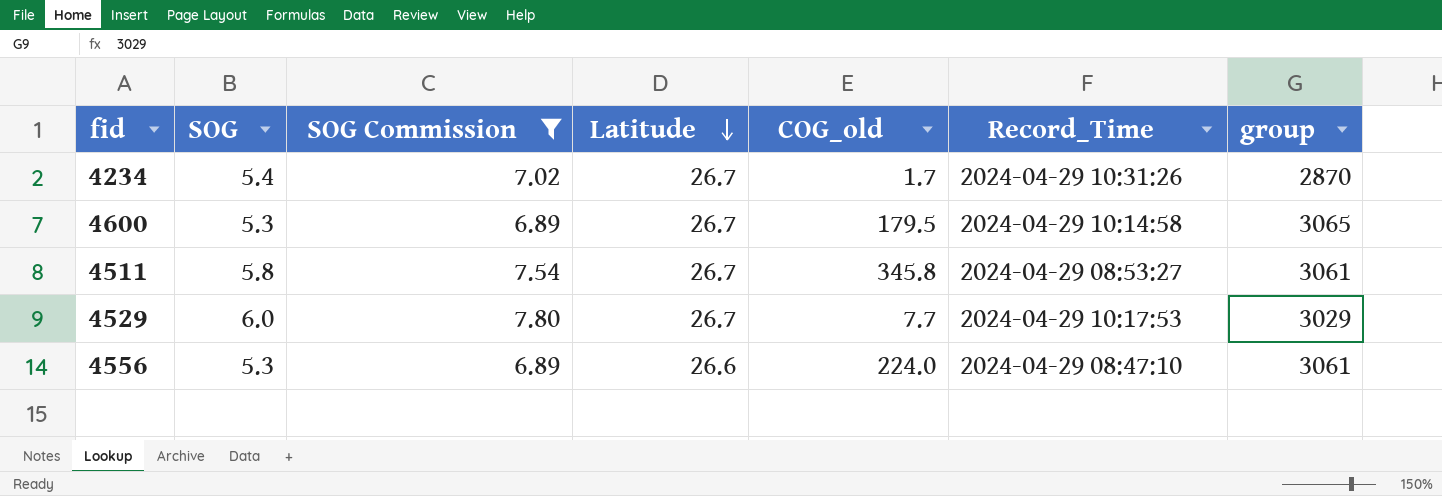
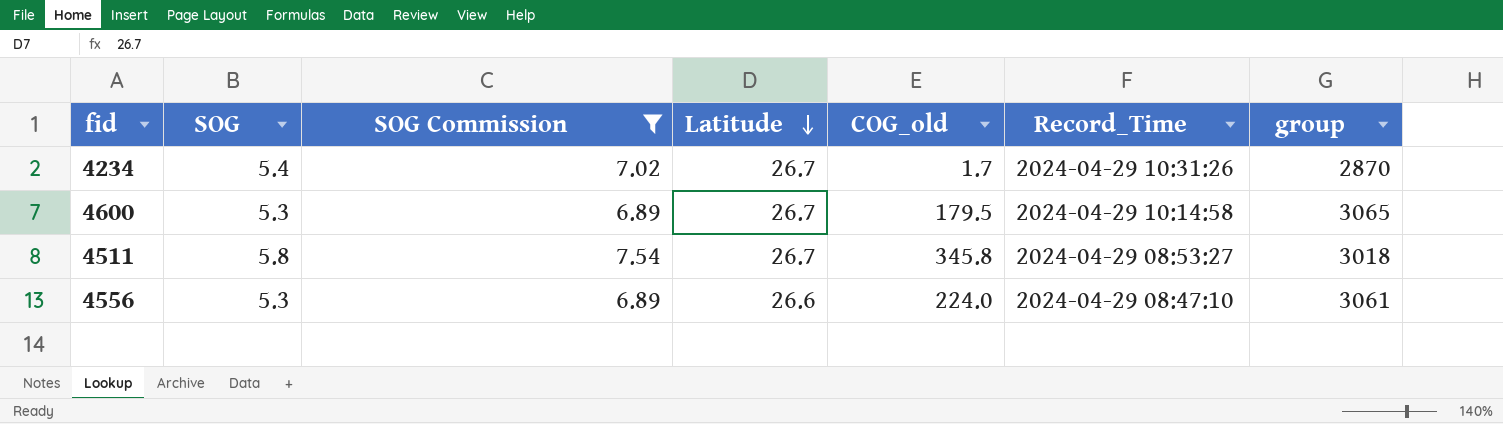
row 4529: 6.0 | 7.80 | 26.7 | 7.7 | 2024-04-29 10:17:53 | 3029 -> none
4511 | group: 3061 -> 3018

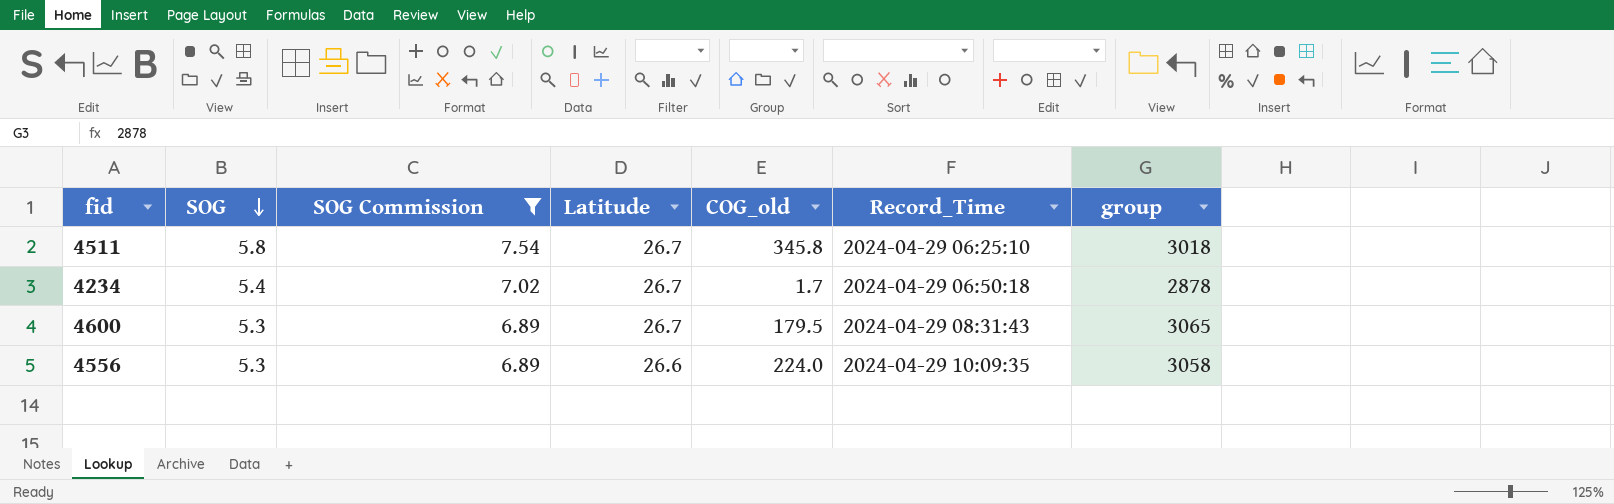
row order: Latitude descending -> SOG descending
4511 | Record_Time: 2024-04-29 08:53:27 -> 2024-04-29 06:25:10
4234 | Record_Time: 2024-04-29 10:31:26 -> 2024-04-29 06:50:18
4234 | group: 2870 -> 2878
4600 | Record_Time: 2024-04-29 10:14:58 -> 2024-04-29 08:31:43
4556 | Record_Time: 2024-04-29 08:47:10 -> 2024-04-29 10:09:35
4556 | group: 3061 -> 3058

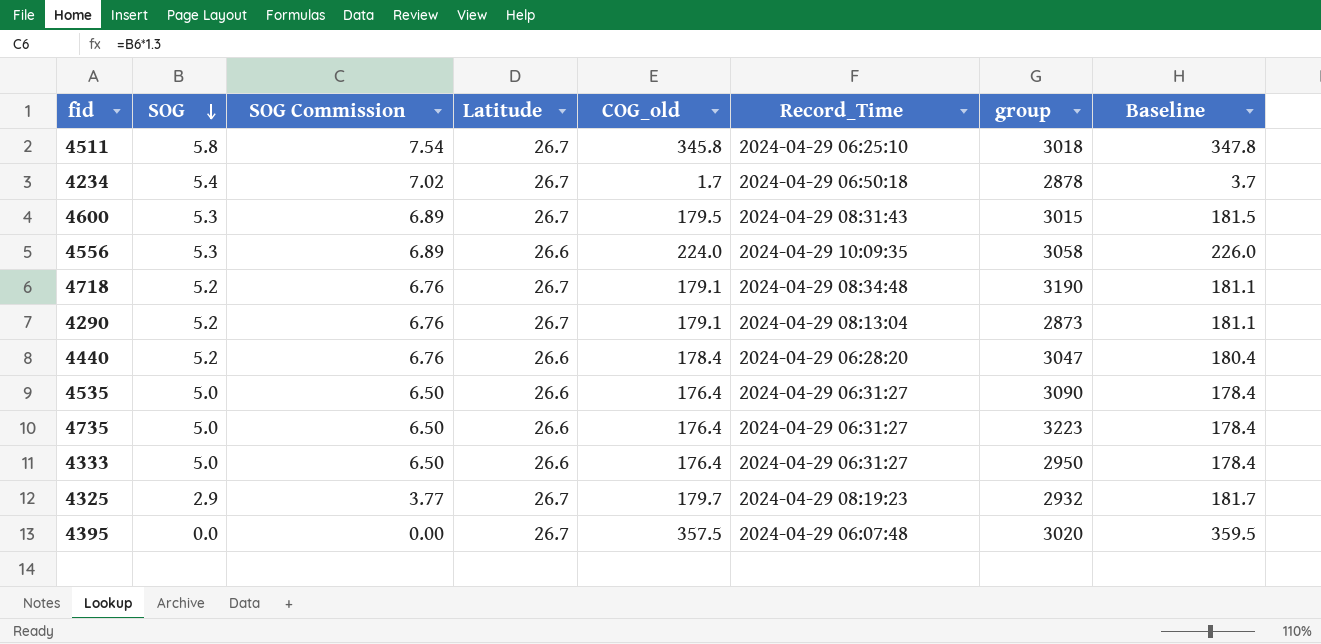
filter: SOG Commission >= 6.89 -> none
column Baseline | formula: none -> [COG_old] + 2
4600 | group: 3065 -> 3015

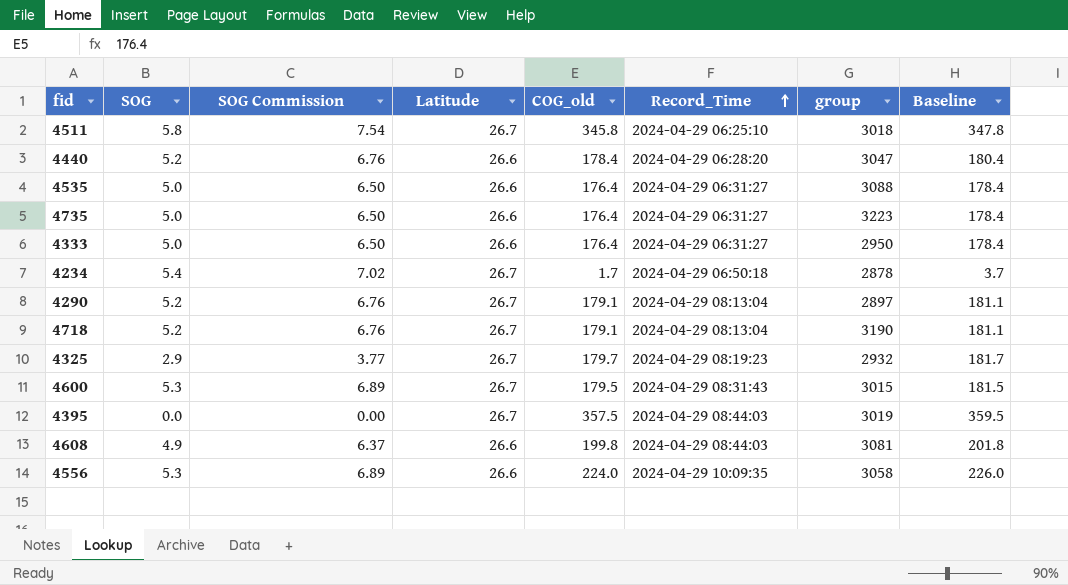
row order: SOG descending -> Record_Time ascending
4535 | group: 3090 -> 3088
4290 | group: 2873 -> 2897
4718 | Record_Time: 2024-04-29 08:34:48 -> 2024-04-29 08:13:04
4395 | Record_Time: 2024-04-29 06:07:48 -> 2024-04-29 08:44:03
4395 | group: 3020 -> 3019
row 4608: none -> 4.9 | 6.37 | 26.6 | 199.8 | 2024-04-29 08:44:03 | 3081 | 201.8

